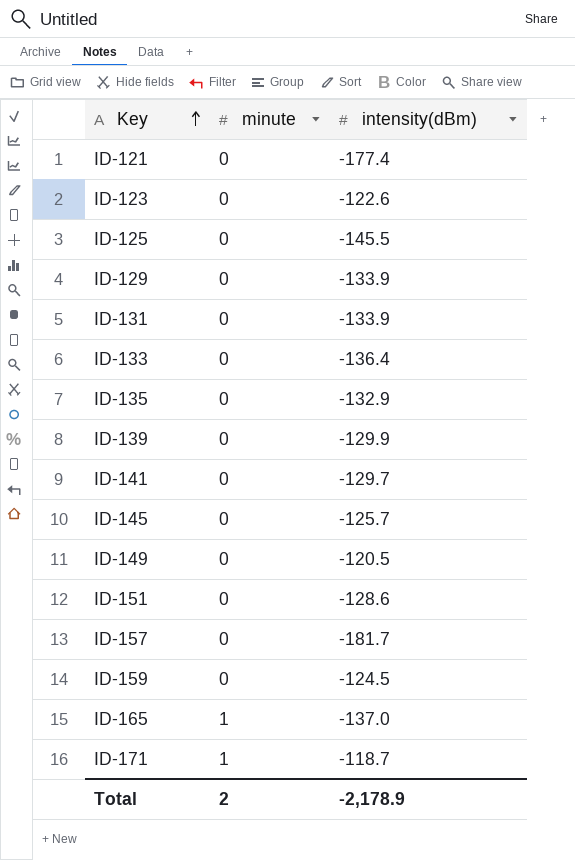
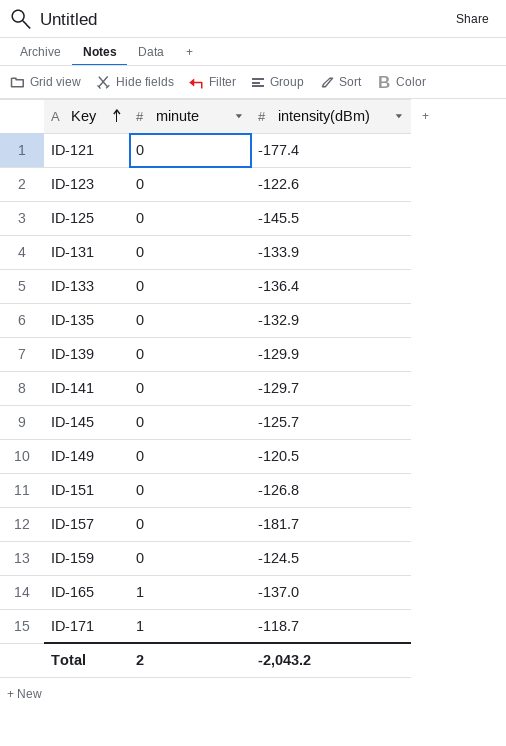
row ID-129: 0 | -133.9 -> none
ID-151 | intensity(dBm): -128.6 -> -126.8
Total | intensity(dBm): -2,178.9 -> -2,043.2

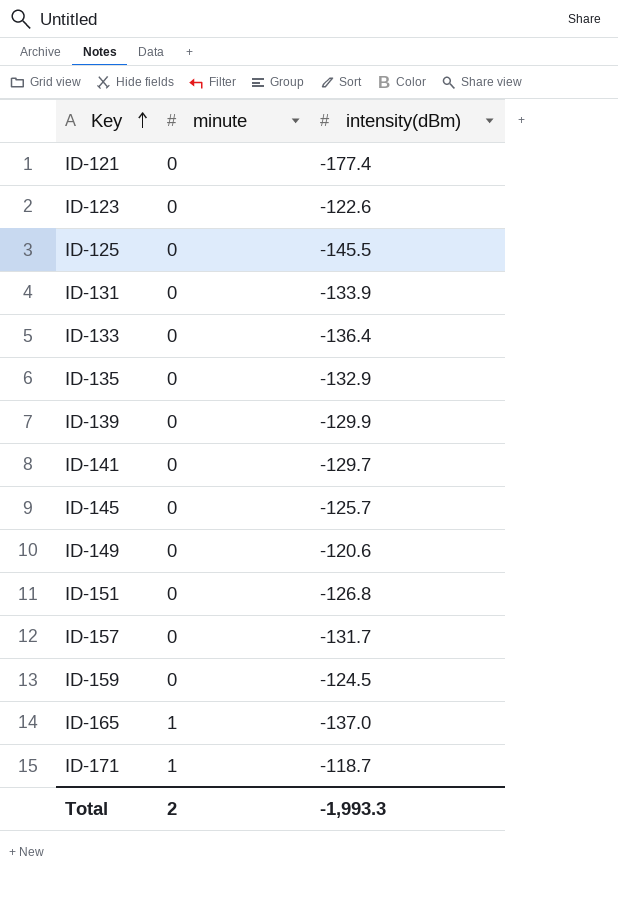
ID-149 | intensity(dBm): -120.5 -> -120.6
ID-157 | intensity(dBm): -181.7 -> -131.7
Total | intensity(dBm): -2,043.2 -> -1,993.3

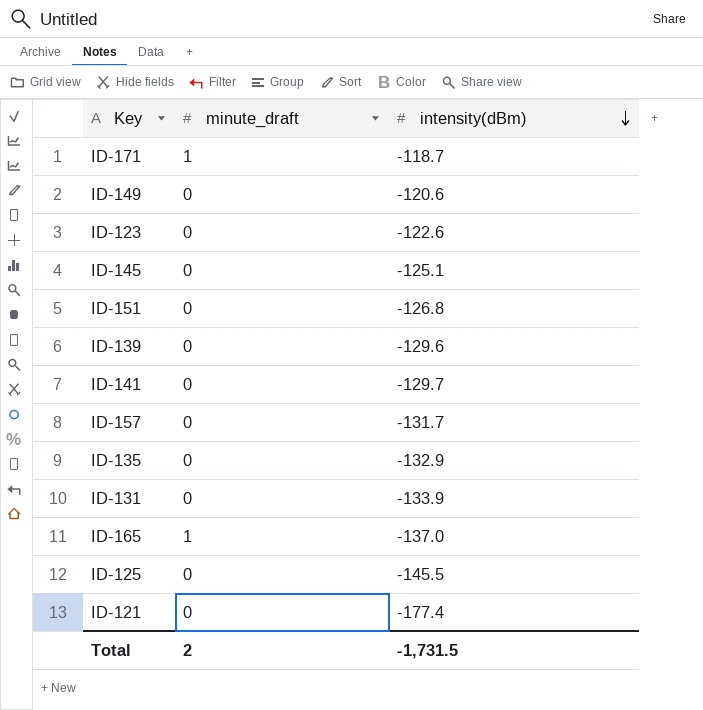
row order: Key ascending -> intensity(dBm) descending
column name: minute -> minute_draft
row ID-133: 0 | -136.4 -> none
row ID-159: 0 | -124.5 -> none
ID-145 | intensity(dBm): -125.7 -> -125.1
ID-139 | intensity(dBm): -129.9 -> -129.6
Total | intensity(dBm): -1,993.3 -> -1,731.5

